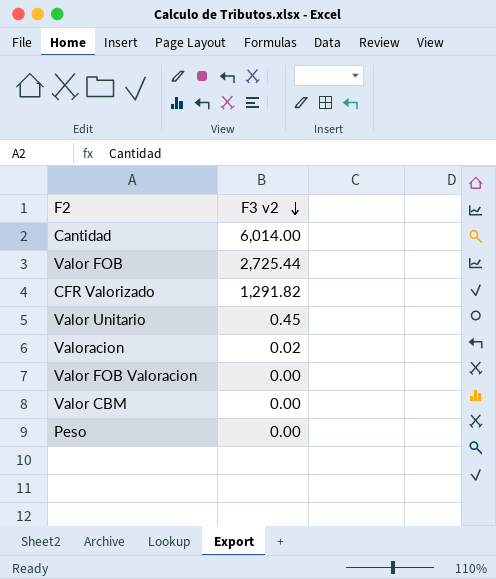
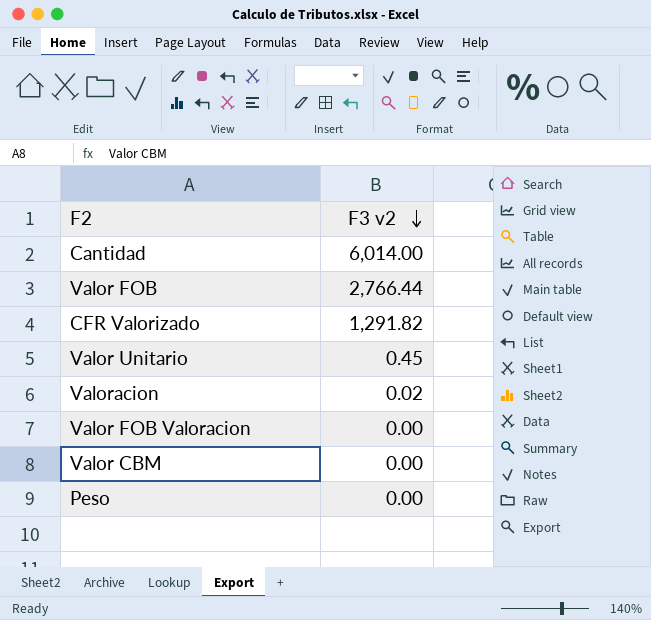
Valor FOB | F3 v2: 2,725.44 -> 2,766.44

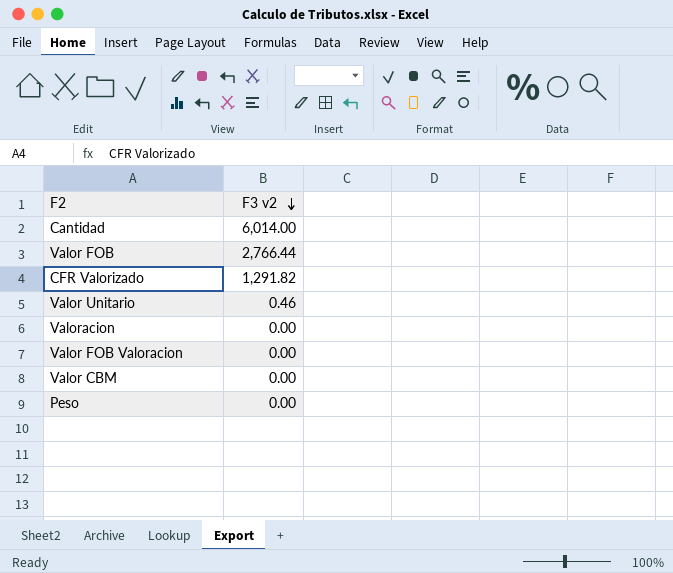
Valor Unitario | F3 v2: 0.45 -> 0.46
Valoracion | F3 v2: 0.02 -> 0.00

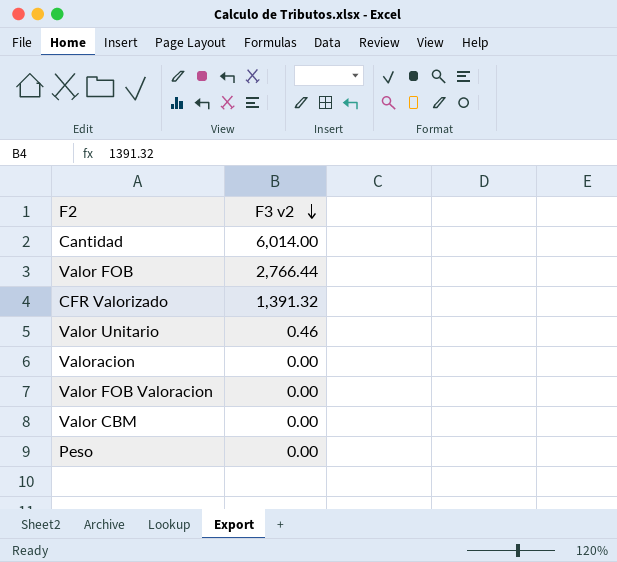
CFR Valorizado | F3 v2: 1,291.82 -> 1,391.32

